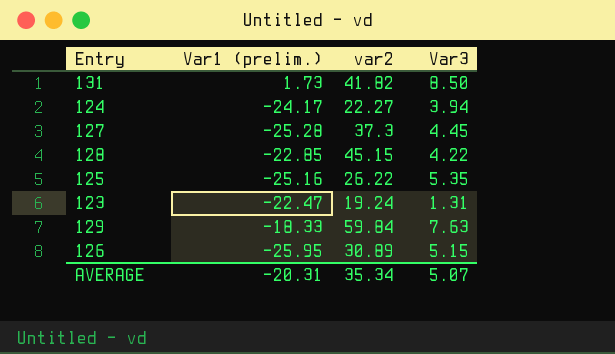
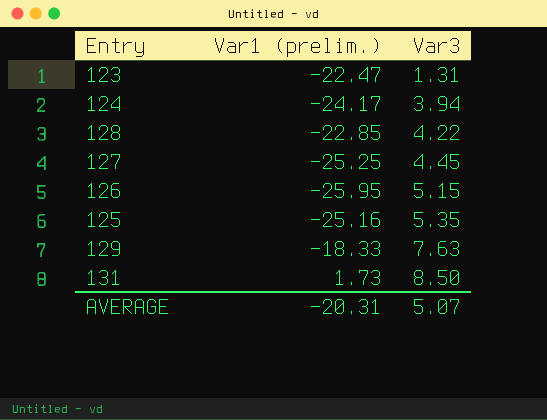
row order: none -> Var3 ascending
column var2 | position: 3 -> none
127 | Var1 (prelim.): -25.28 -> -25.25

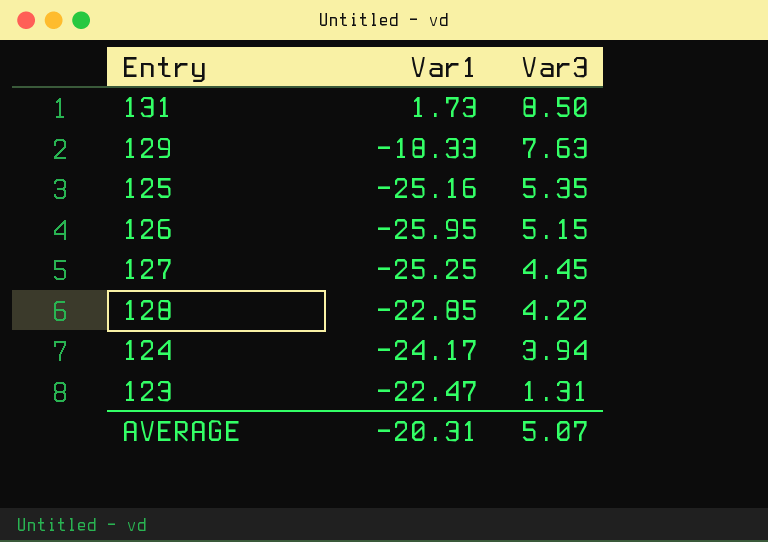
row order: Var3 ascending -> Var3 descending
column name: Var1 (prelim.) -> Var1

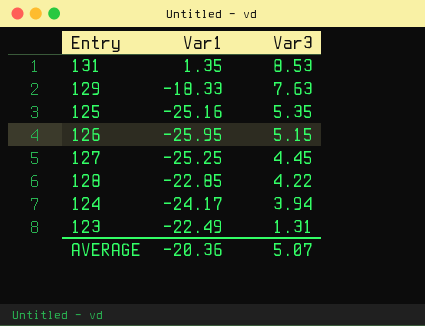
131 | Var1: 1.73 -> 1.35
131 | Var3: 8.50 -> 8.53
123 | Var1: -22.47 -> -22.49
AVERAGE | Var1: -20.31 -> -20.36

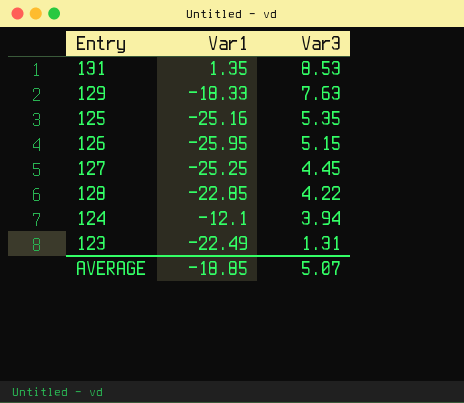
124 | Var1: -24.17 -> -12.1
AVERAGE | Var1: -20.36 -> -18.85

